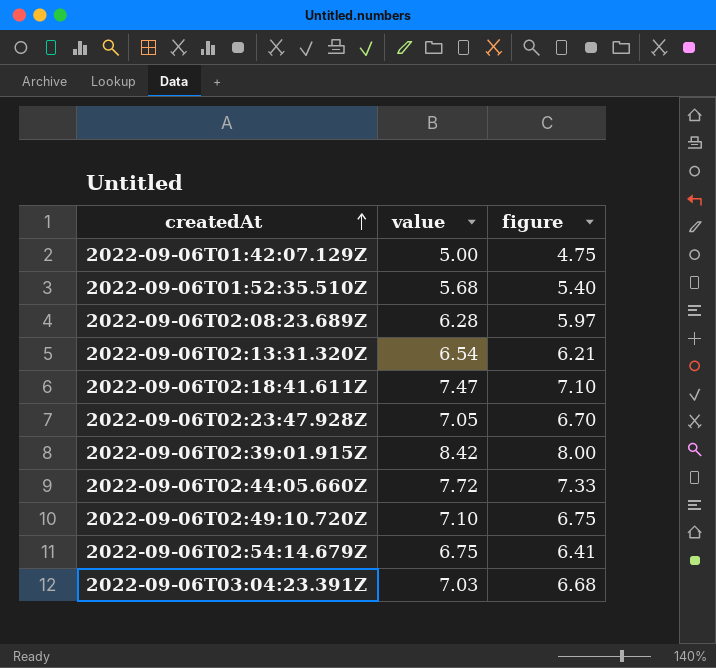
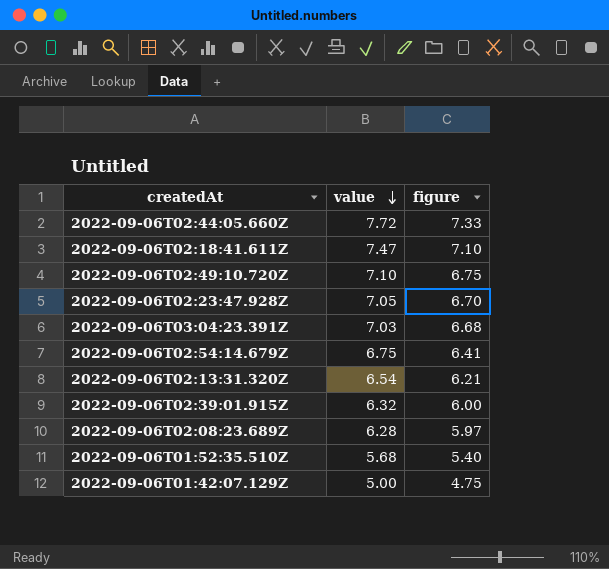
row order: createdAt ascending -> value descending
2022-09-06T02:39:01.915Z | value: 8.42 -> 6.32
2022-09-06T02:39:01.915Z | figure: 8.00 -> 6.00

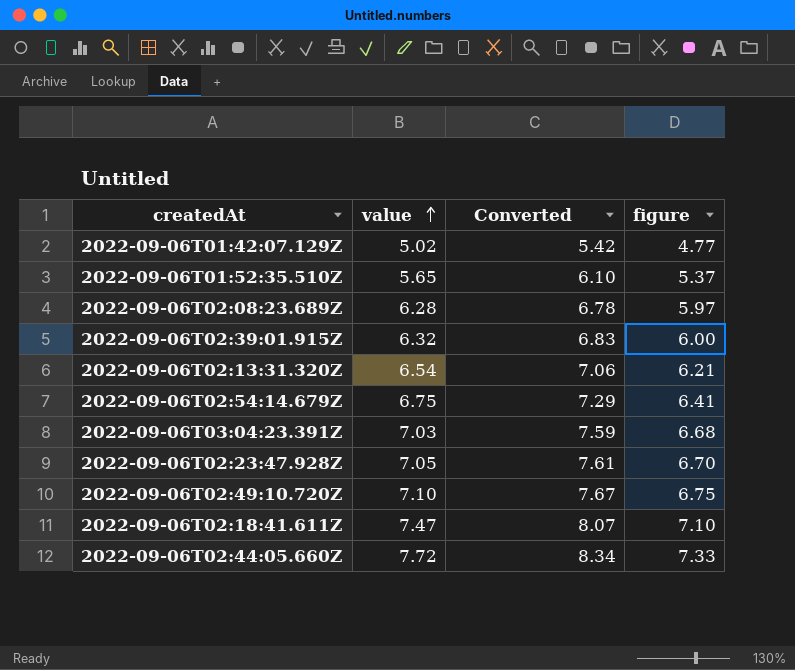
row order: value descending -> value ascending
column Converted | formula: none -> [value] * 1.08
2022-09-06T01:42:07.129Z | value: 5.00 -> 5.02
2022-09-06T01:42:07.129Z | figure: 4.75 -> 4.77
2022-09-06T01:52:35.510Z | value: 5.68 -> 5.65
2022-09-06T01:52:35.510Z | figure: 5.40 -> 5.37

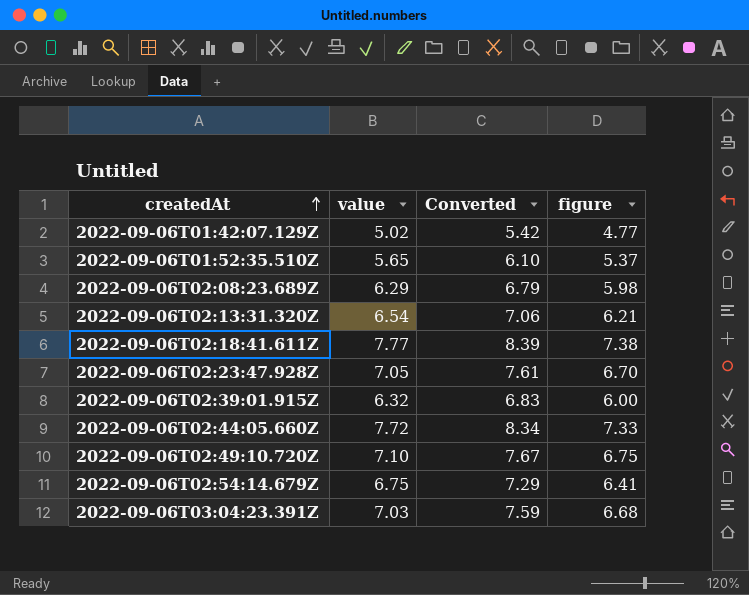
row order: value ascending -> createdAt ascending
2022-09-06T02:08:23.689Z | value: 6.28 -> 6.29
2022-09-06T02:08:23.689Z | Converted: 6.78 -> 6.79
2022-09-06T02:08:23.689Z | figure: 5.97 -> 5.98
2022-09-06T02:18:41.611Z | value: 7.47 -> 7.77
2022-09-06T02:18:41.611Z | Converted: 8.07 -> 8.39
2022-09-06T02:18:41.611Z | figure: 7.10 -> 7.38

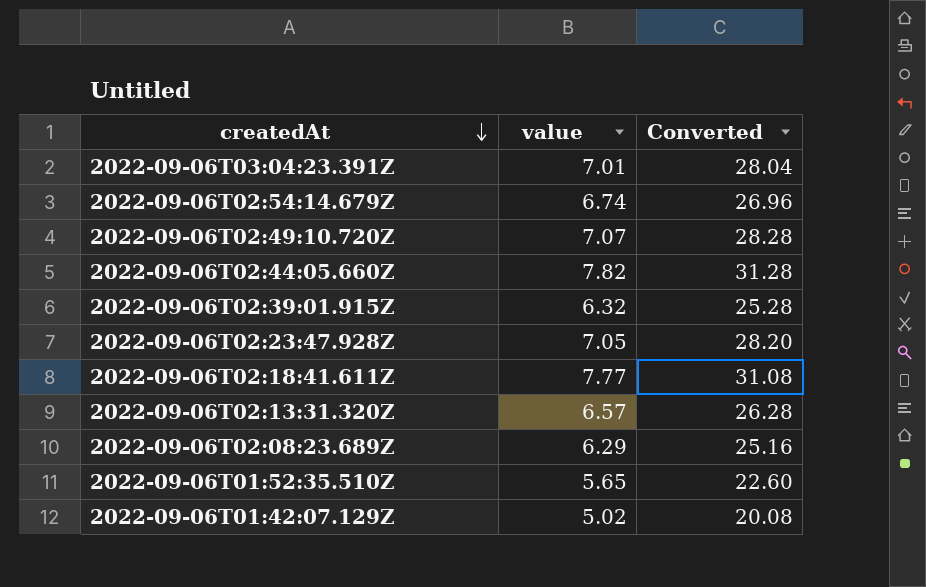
row order: createdAt ascending -> createdAt descending
column figure | formula: [value] * 0.95 -> none
column Converted | formula: [value] * 1.08 -> [value] * 4
2022-09-06T03:04:23.391Z | value: 7.03 -> 7.01
2022-09-06T02:54:14.679Z | value: 6.75 -> 6.74
2022-09-06T02:49:10.720Z | value: 7.10 -> 7.07
2022-09-06T02:44:05.660Z | value: 7.72 -> 7.82
2022-09-06T02:13:31.320Z | value: 6.54 -> 6.57

